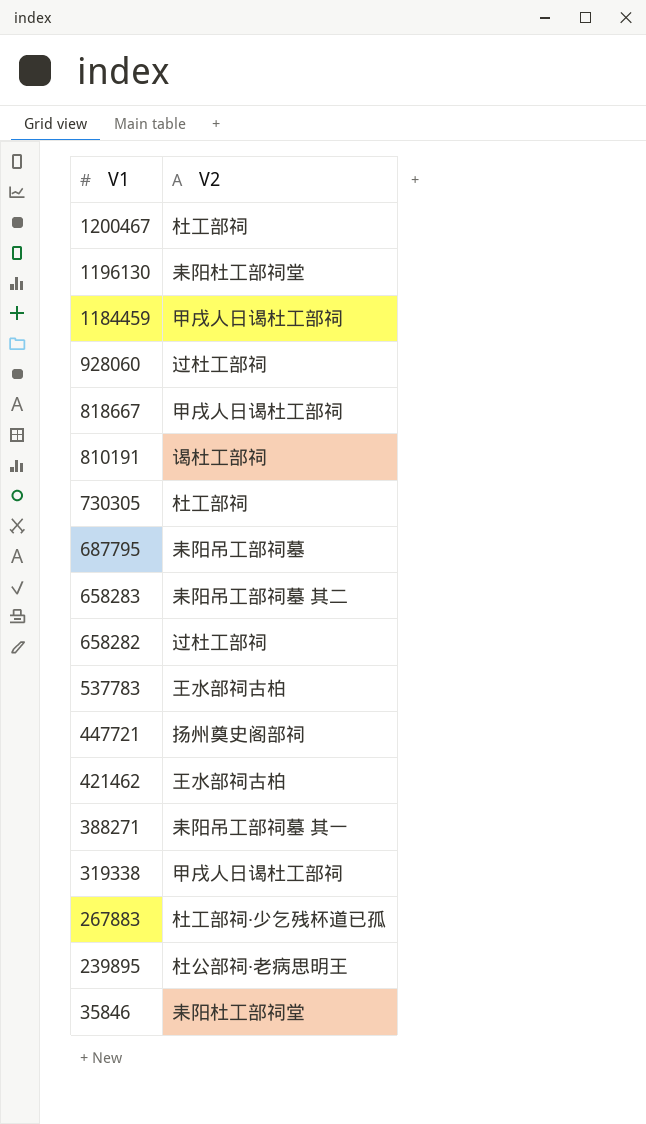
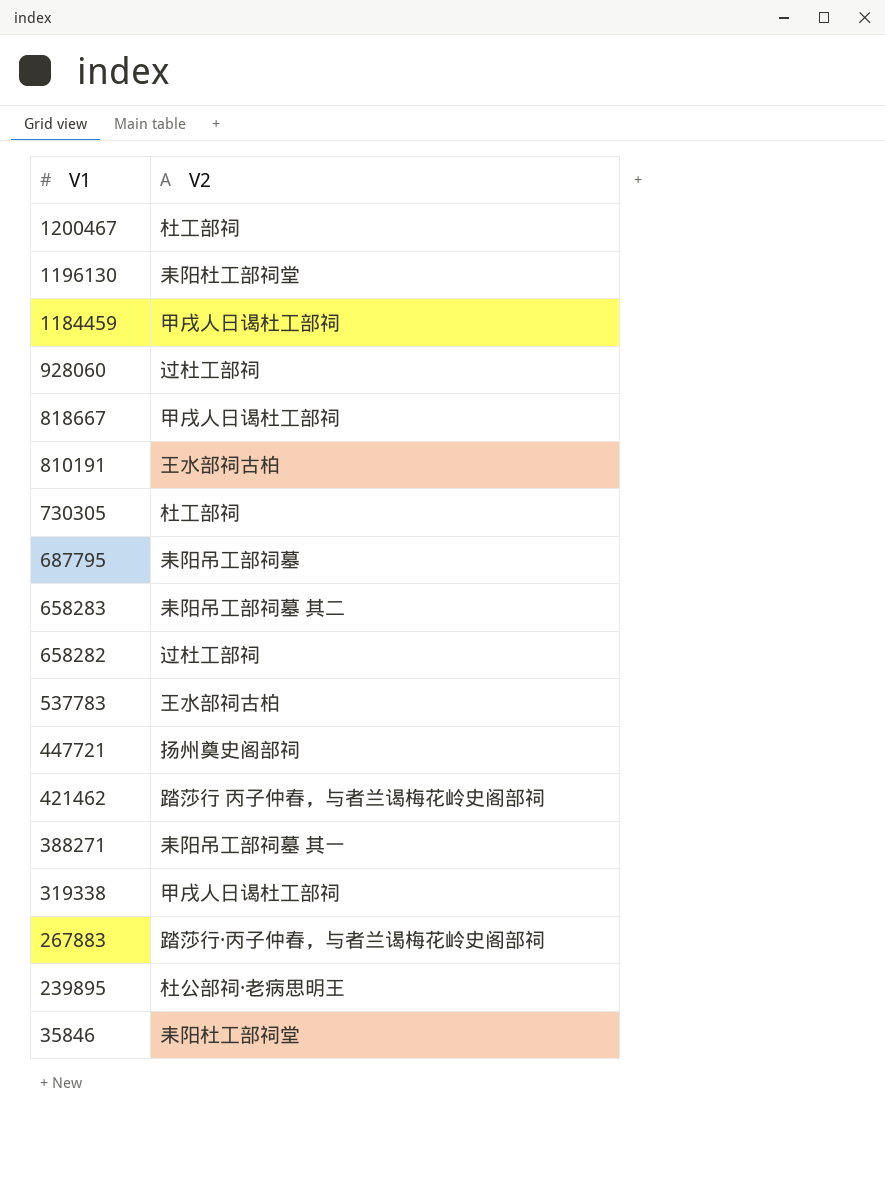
810191 | V2: 谒杜工部祠 -> 王水部祠古柏
421462 | V2: 王水部祠古柏 -> 踏莎行 丙子仲春，与者兰谒梅花岭史阁部祠
267883 | V2: 杜工部祠·少乞残杯道已孤 -> 踏莎行·丙子仲春，与者兰谒梅花岭史阁部祠

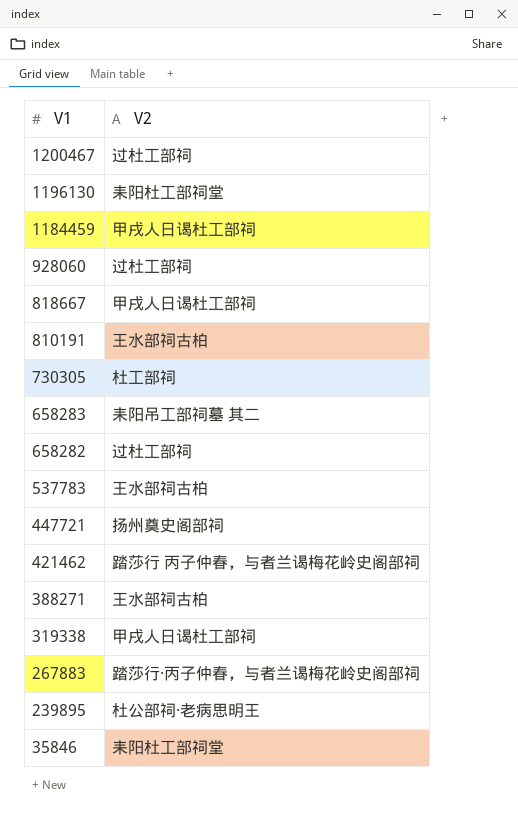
row 687795: 耒阳吊工部祠墓 -> none
1200467 | V2: 杜工部祠 -> 过杜工部祠
388271 | V2: 耒阳吊工部祠墓 其一 -> 王水部祠古柏

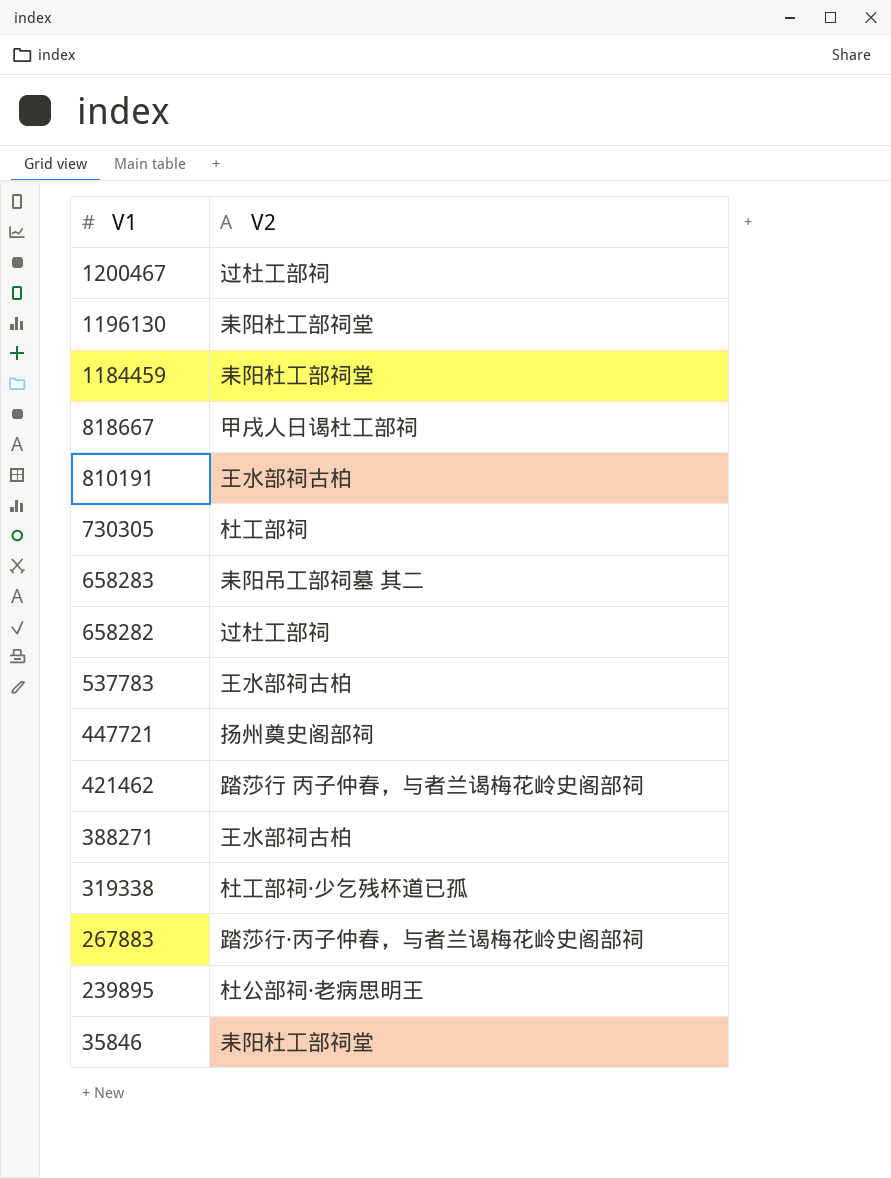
row 928060: 过杜工部祠 -> none
1184459 | V2: 甲戌人日谒杜工部祠 -> 耒阳杜工部祠堂
319338 | V2: 甲戌人日谒杜工部祠 -> 杜工部祠·少乞残杯道已孤

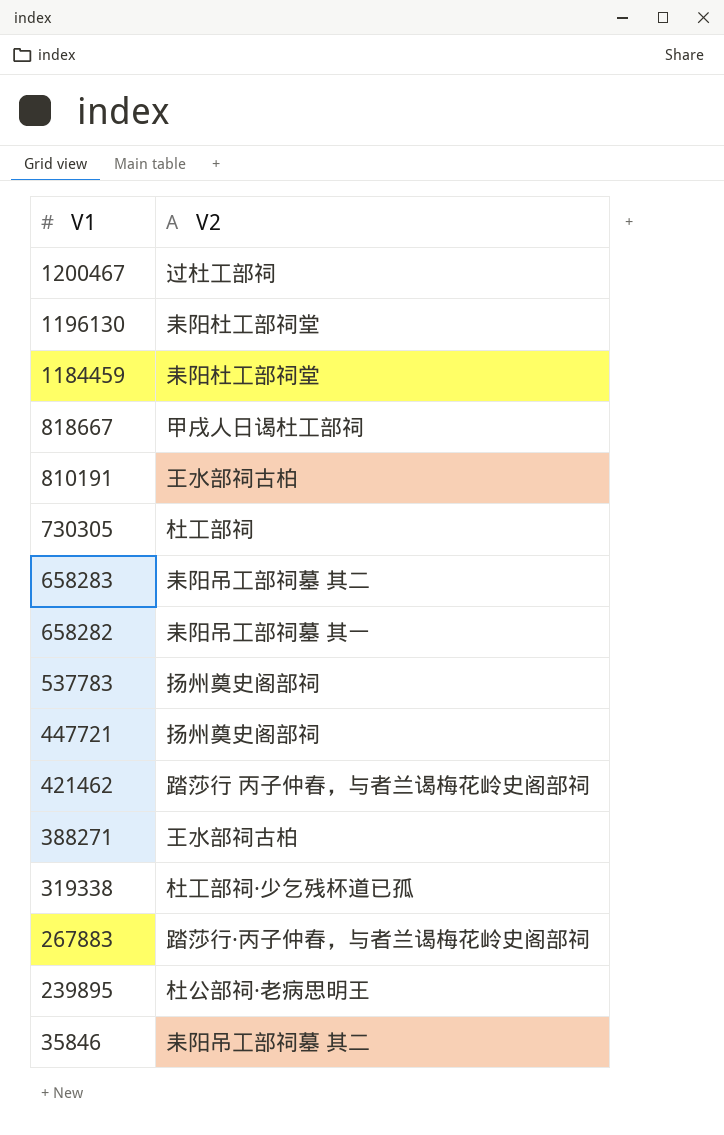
658282 | V2: 过杜工部祠 -> 耒阳吊工部祠墓 其一
537783 | V2: 王水部祠古柏 -> 扬州奠史阁部祠
35846 | V2: 耒阳杜工部祠堂 -> 耒阳吊工部祠墓 其二

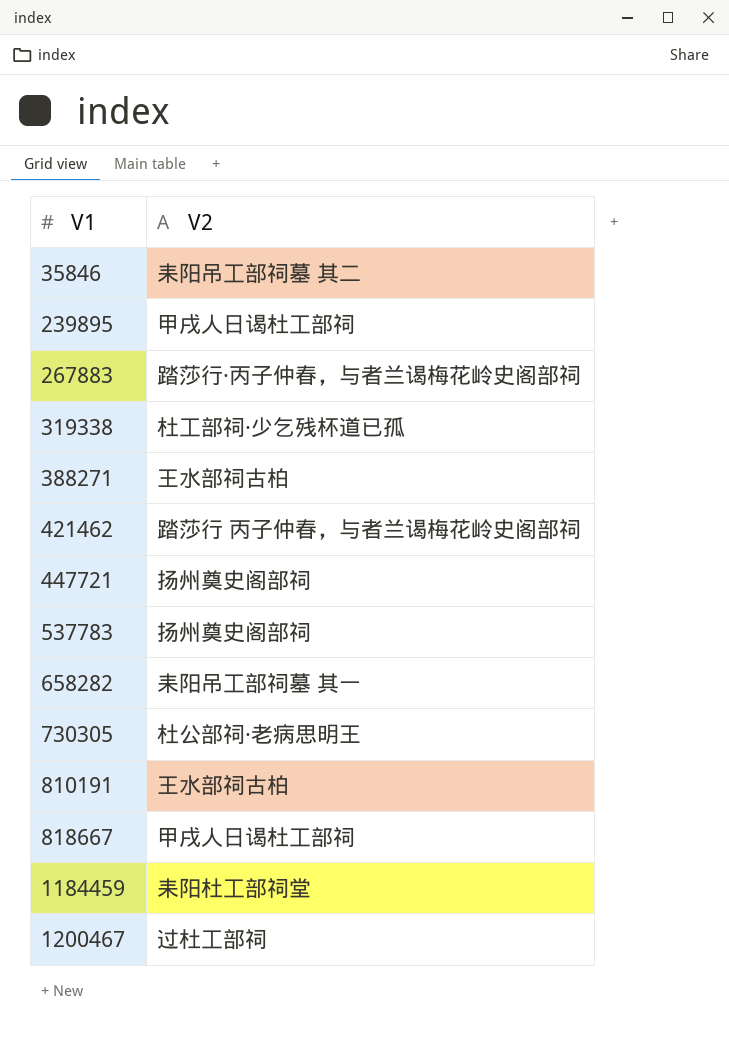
row order: V1 descending -> V1 ascending
row 1196130: 耒阳杜工部祠堂 -> none
row 658283: 耒阳吊工部祠墓 其二 -> none
239895 | V2: 杜公部祠·老病思明王 -> 甲戌人日谒杜工部祠
730305 | V2: 杜工部祠 -> 杜公部祠·老病思明王

